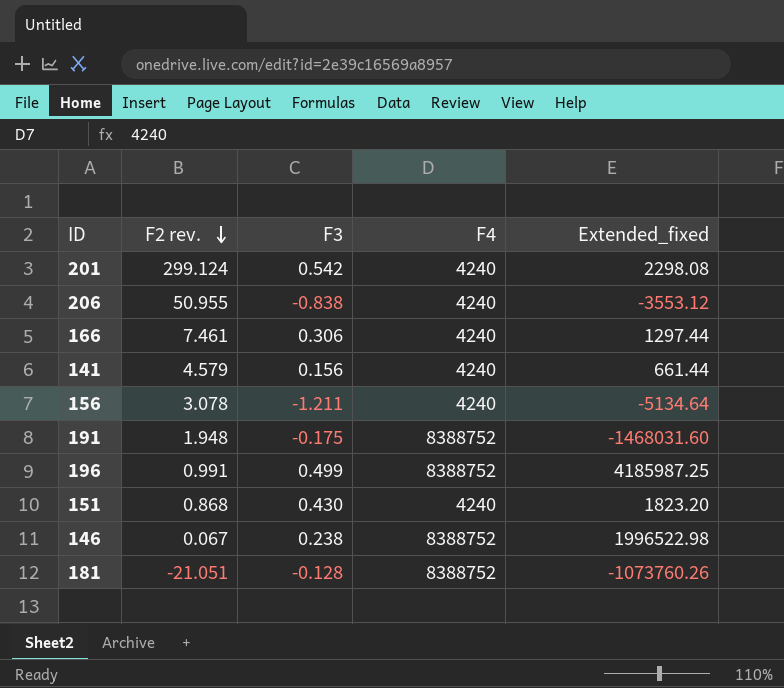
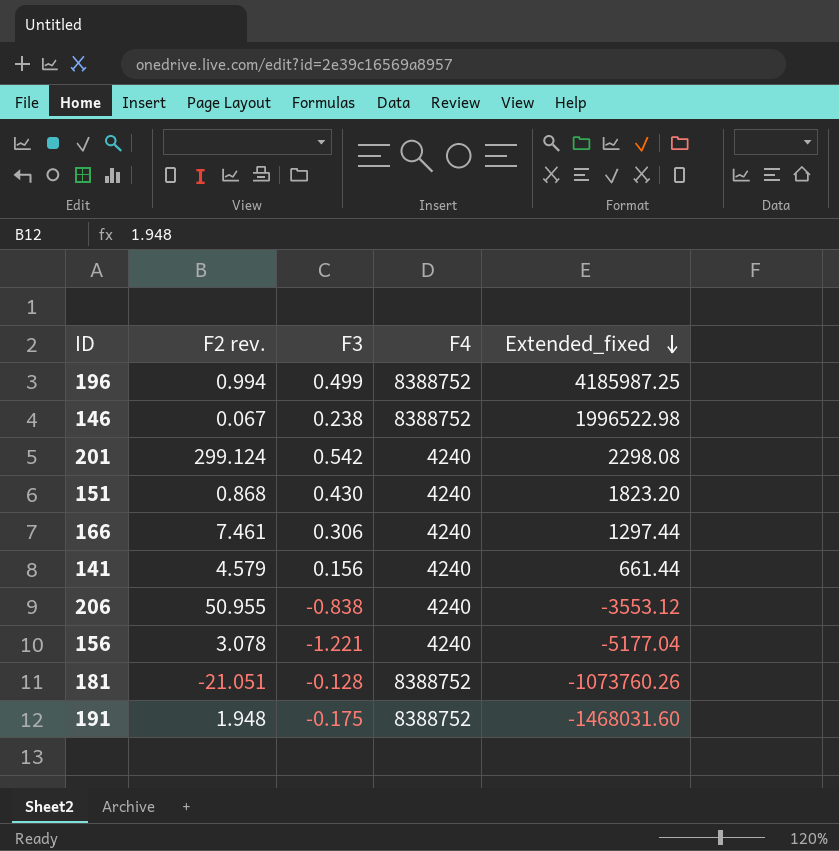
row order: F2 rev. descending -> Extended_fixed descending
196 | F2 rev.: 0.991 -> 0.994
156 | F3: -1.211 -> -1.221
156 | Extended_fixed: -5134.64 -> -5177.04

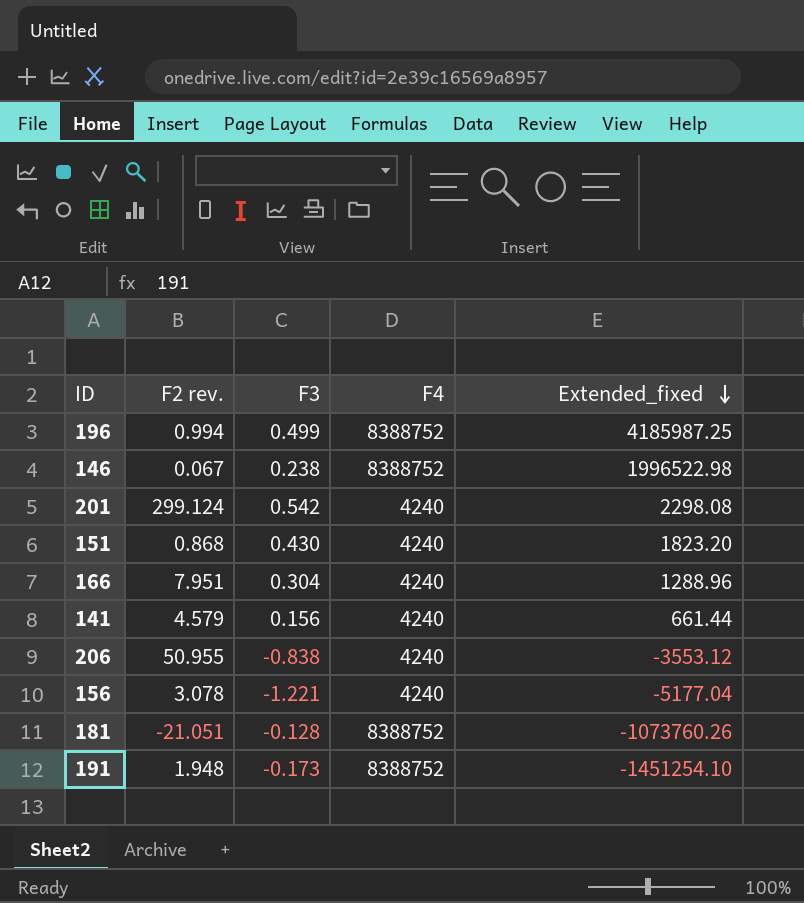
166 | F2 rev.: 7.461 -> 7.951
166 | F3: 0.306 -> 0.304
166 | Extended_fixed: 1297.44 -> 1288.96
191 | F3: -0.175 -> -0.173
191 | Extended_fixed: -1468031.60 -> -1451254.10

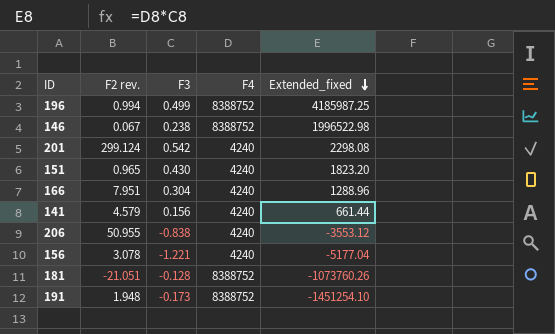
151 | F2 rev.: 0.868 -> 0.965

